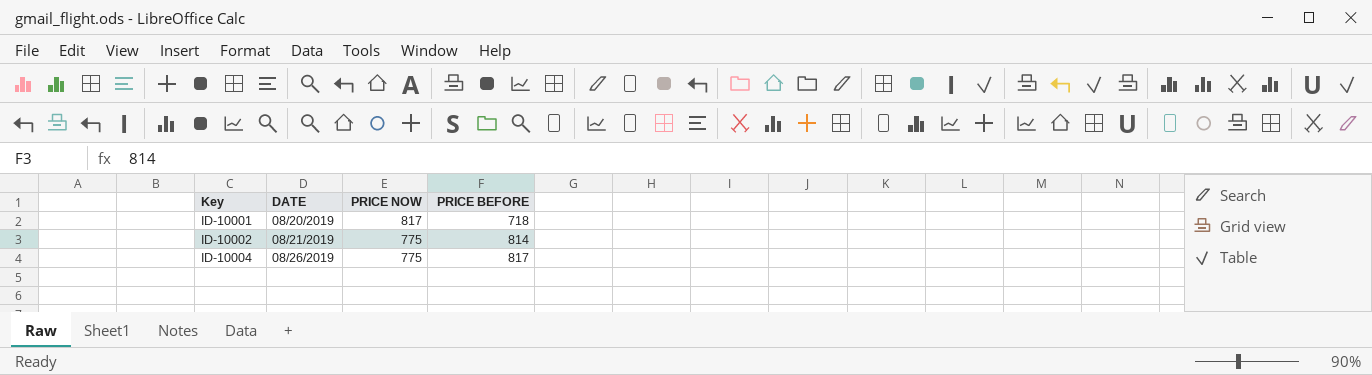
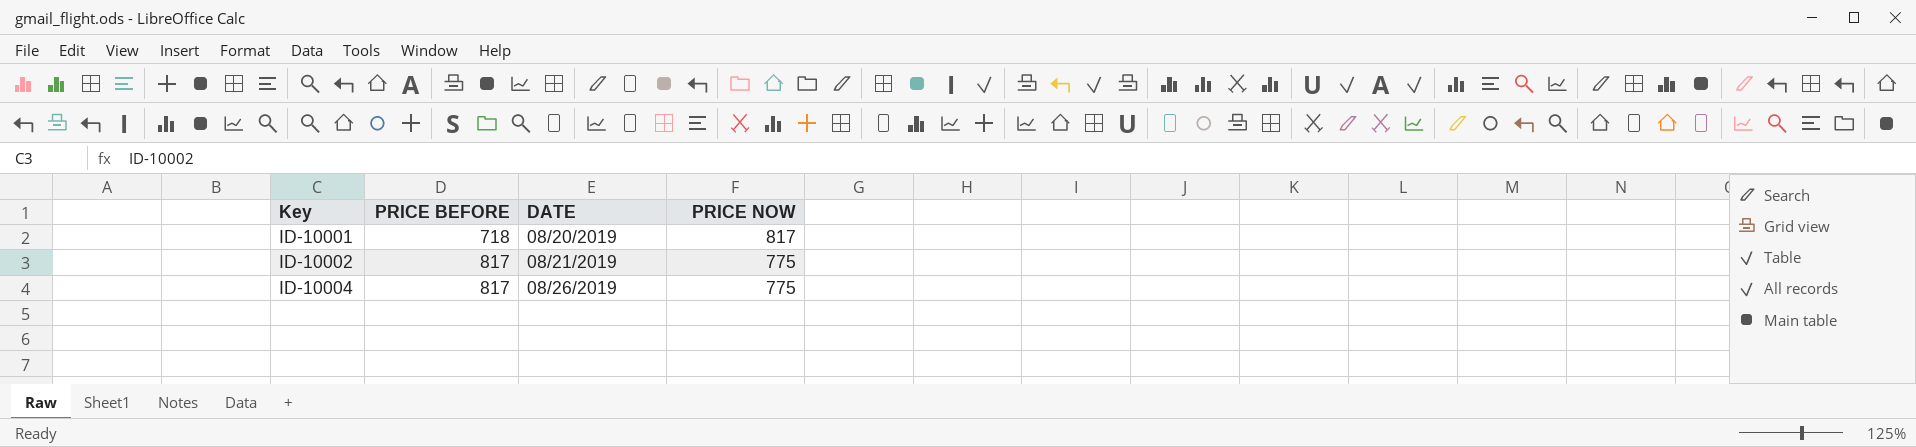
column PRICE BEFORE | position: 4 -> 2
ID-10002 | PRICE BEFORE: 814 -> 817

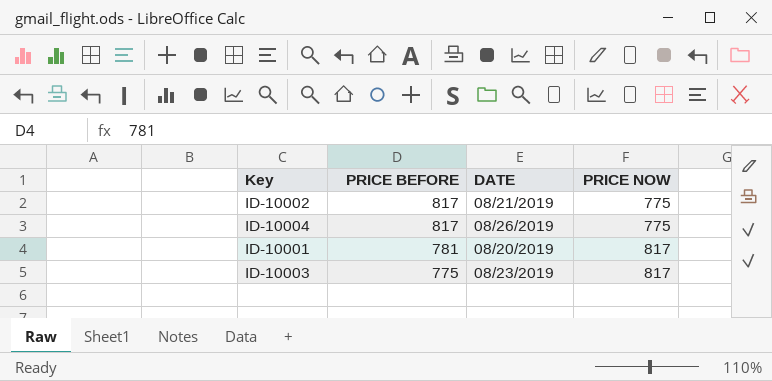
row order: Key ascending -> PRICE BEFORE descending
ID-10001 | PRICE BEFORE: 718 -> 781
row ID-10003: none -> 775 | 08/23/2019 | 817

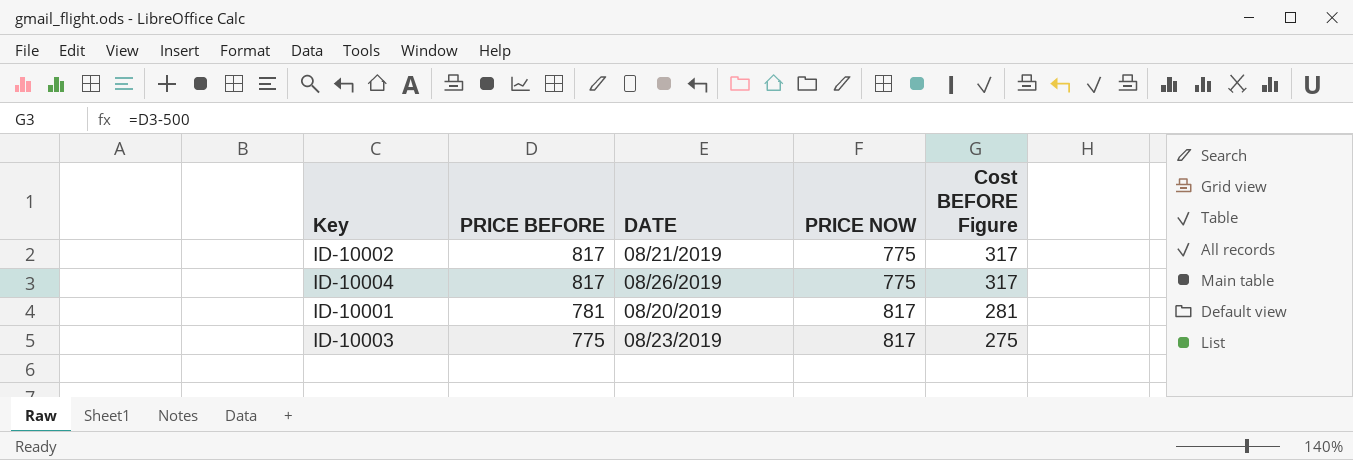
column Cost BEFORE Figure | formula: none -> [PRICE BEFORE] - 500

